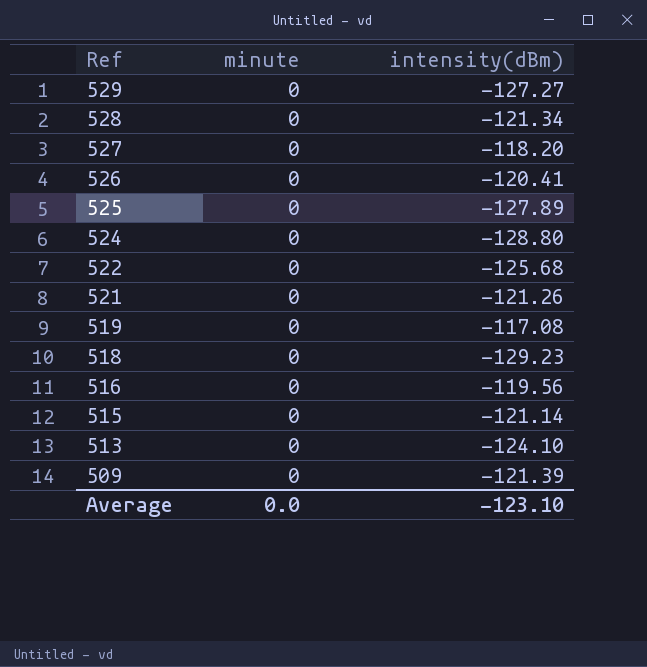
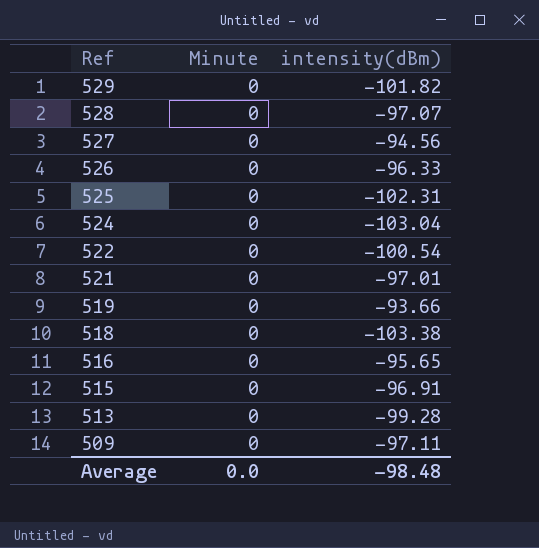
column name: minute -> Minute
529 | intensity(dBm): -127.27 -> -101.82
528 | intensity(dBm): -121.34 -> -97.07
527 | intensity(dBm): -118.20 -> -94.56
526 | intensity(dBm): -120.41 -> -96.33
525 | intensity(dBm): -127.89 -> -102.31
524 | intensity(dBm): -128.80 -> -103.04
522 | intensity(dBm): -125.68 -> -100.54
521 | intensity(dBm): -121.26 -> -97.01
519 | intensity(dBm): -117.08 -> -93.66
518 | intensity(dBm): -129.23 -> -103.38
516 | intensity(dBm): -119.56 -> -95.65
515 | intensity(dBm): -121.14 -> -96.91
513 | intensity(dBm): -124.10 -> -99.28
509 | intensity(dBm): -121.39 -> -97.11
Average | intensity(dBm): -123.10 -> -98.48

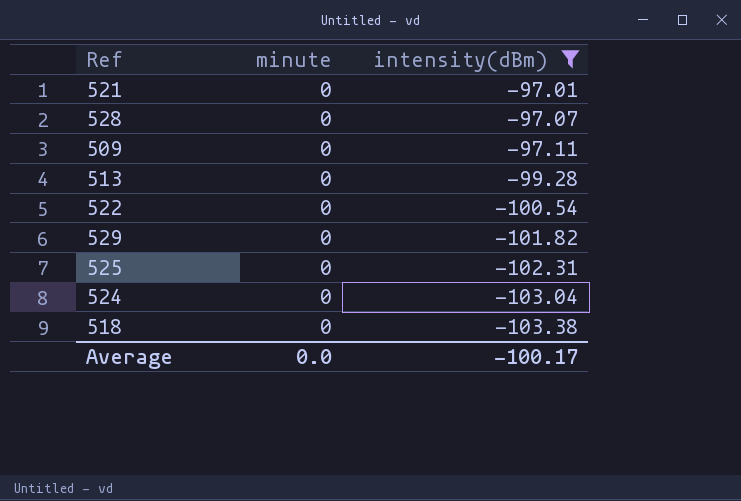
filter: none -> intensity(dBm) <= -97.01
row order: Ref descending -> intensity(dBm) descending
column name: Minute -> minute
Average | intensity(dBm): -98.48 -> -100.17

